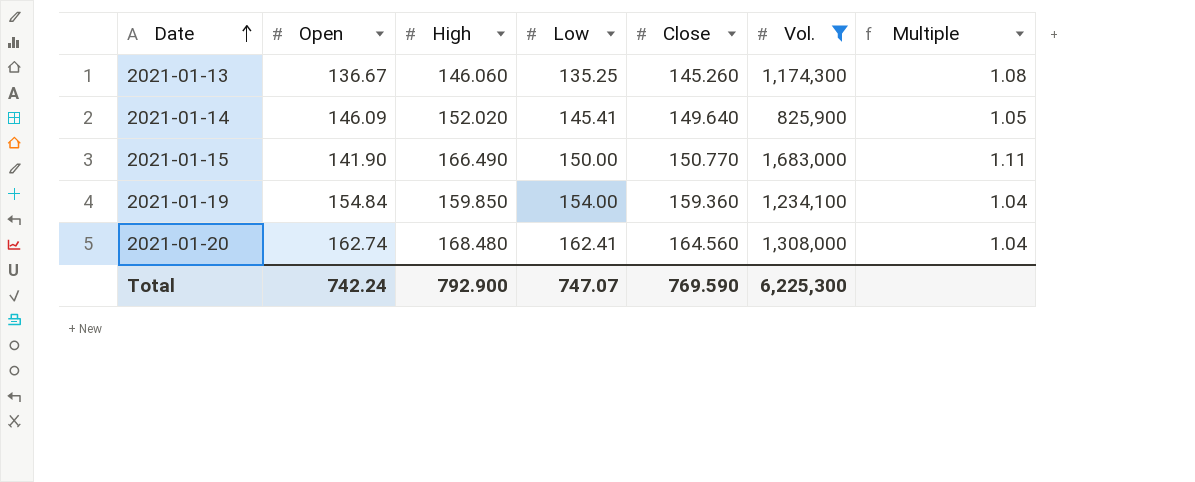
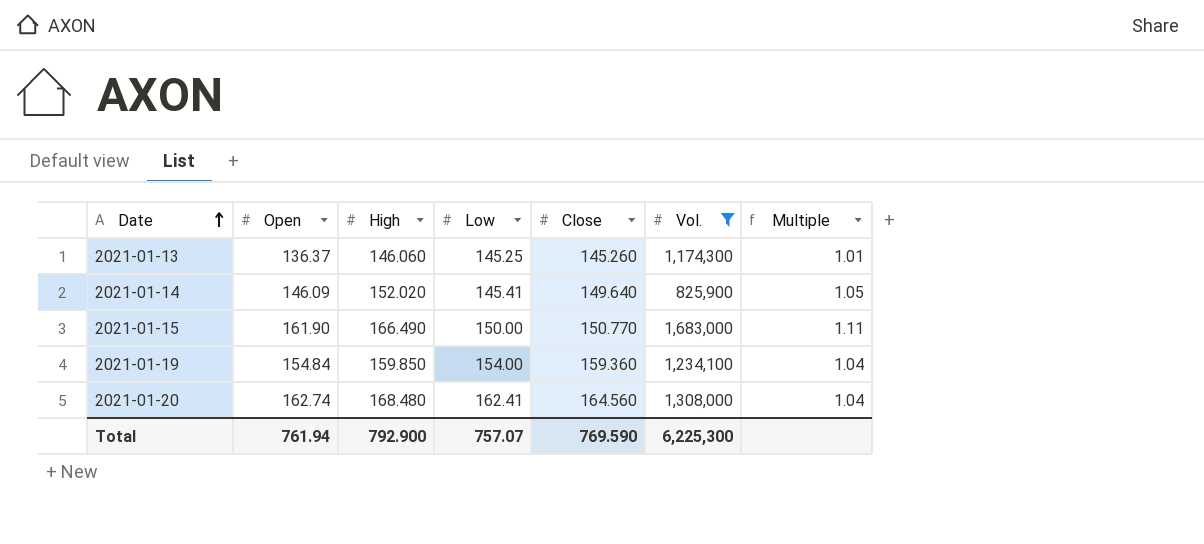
2021-01-13 | Open: 136.67 -> 136.37
2021-01-13 | Low: 135.25 -> 145.25
2021-01-13 | Multiple: 1.08 -> 1.01
2021-01-15 | Open: 141.90 -> 161.90
Total | Open: 742.24 -> 761.94
Total | Low: 747.07 -> 757.07

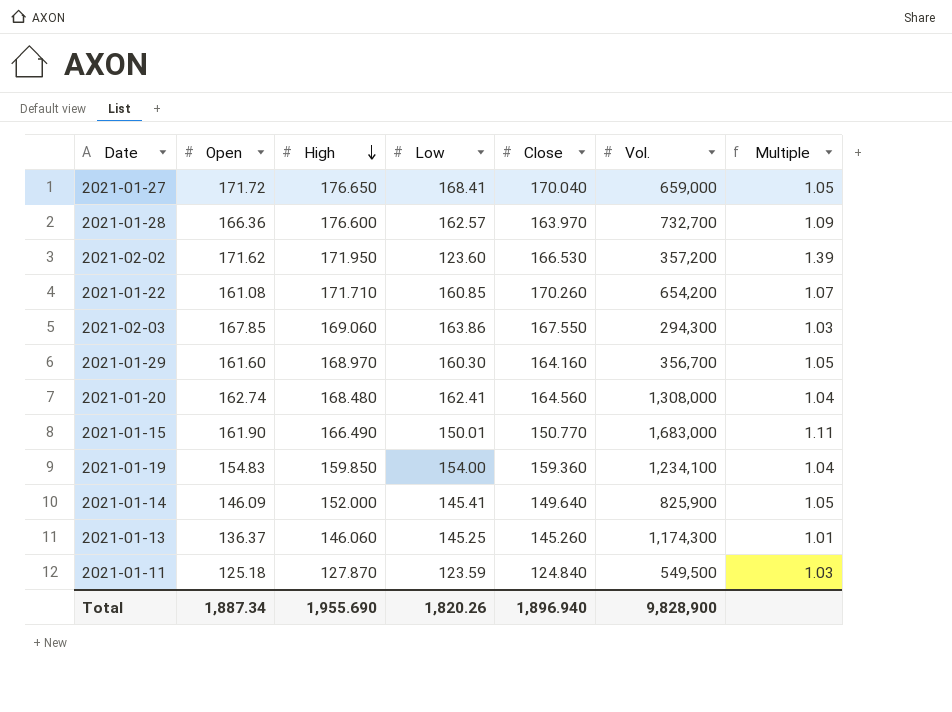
filter: Vol. >= 825,900 -> none
row order: Date ascending -> High descending
2021-01-15 | Low: 150.00 -> 150.01
2021-01-19 | Open: 154.84 -> 154.83
2021-01-14 | High: 152.020 -> 152.000
Total | Open: 761.94 -> 1,887.34
Total | High: 792.900 -> 1,955.690
Total | Low: 757.07 -> 1,820.26
Total | Close: 769.590 -> 1,896.940
Total | Vol.: 6,225,300 -> 9,828,900

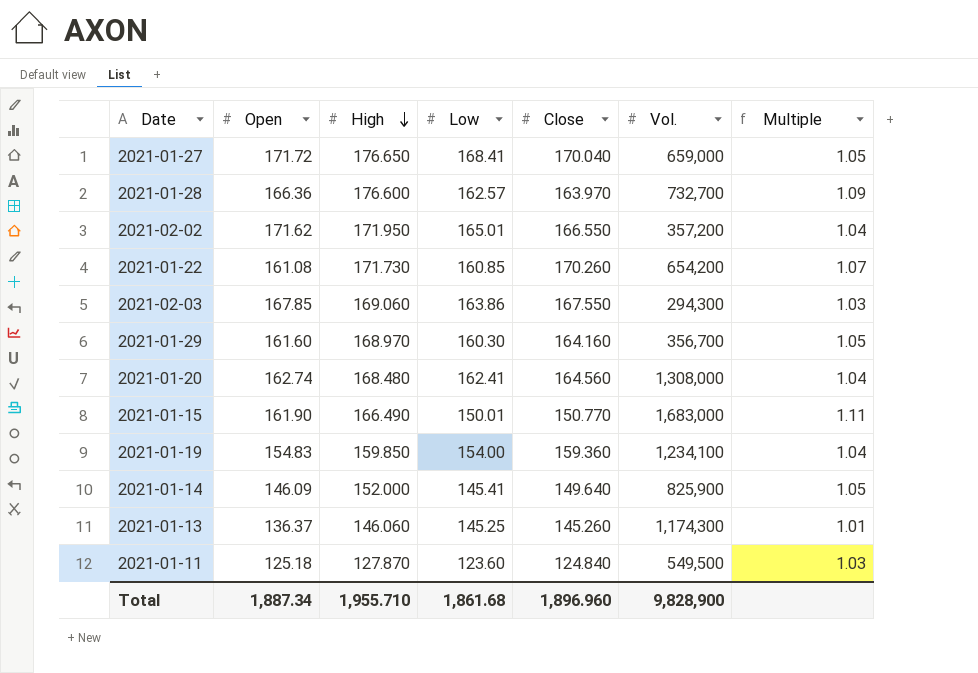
2021-02-02 | Low: 123.60 -> 165.01
2021-02-02 | Close: 166.530 -> 166.550
2021-02-02 | Multiple: 1.39 -> 1.04
2021-01-22 | High: 171.710 -> 171.730
2021-01-11 | Low: 123.59 -> 123.60
Total | High: 1,955.690 -> 1,955.710
Total | Low: 1,820.26 -> 1,861.68
Total | Close: 1,896.940 -> 1,896.960

